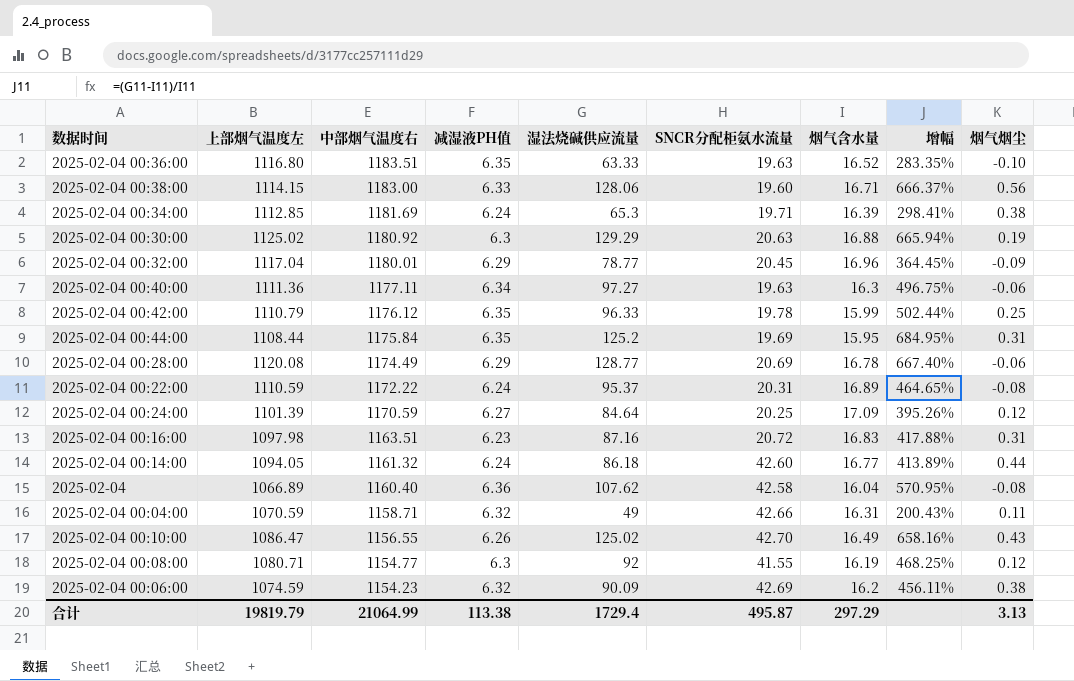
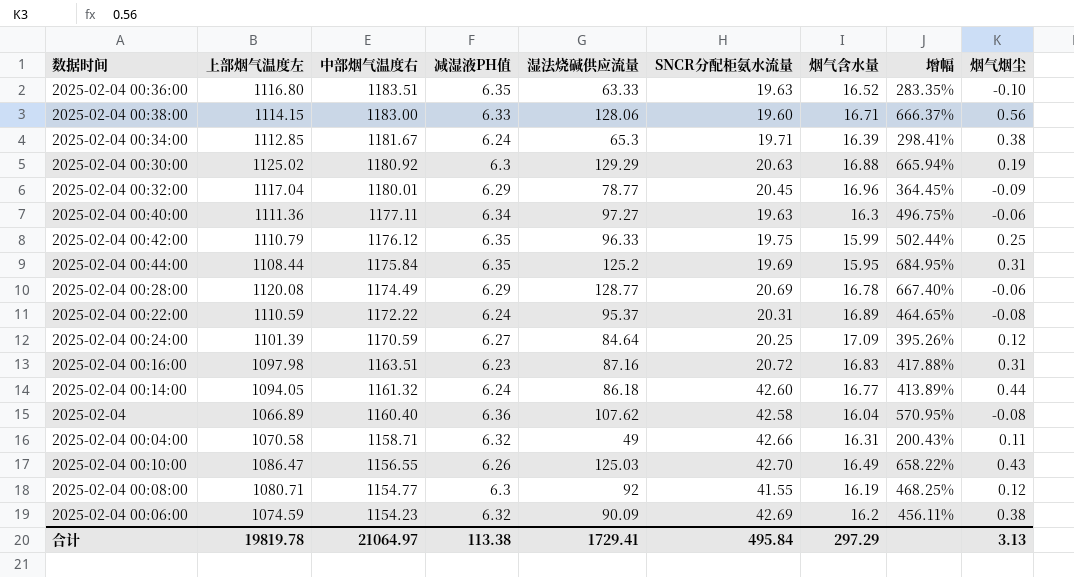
2025-02-04 00:34:00 | 中部烟气温度右: 1181.69 -> 1181.67
2025-02-04 00:42:00 | SNCR分配柜氨水流量: 19.78 -> 19.75
2025-02-04 00:04:00 | 上部烟气温度左: 1070.59 -> 1070.58
2025-02-04 00:10:00 | 湿法烧碱供应流量: 125.02 -> 125.03
2025-02-04 00:10:00 | 增幅: 658.16% -> 658.22%
合计 | 上部烟气温度左: 19819.79 -> 19819.78
合计 | 中部烟气温度右: 21064.99 -> 21064.97
合计 | 湿法烧碱供应流量: 1729.4 -> 1729.41
合计 | SNCR分配柜氨水流量: 495.87 -> 495.84

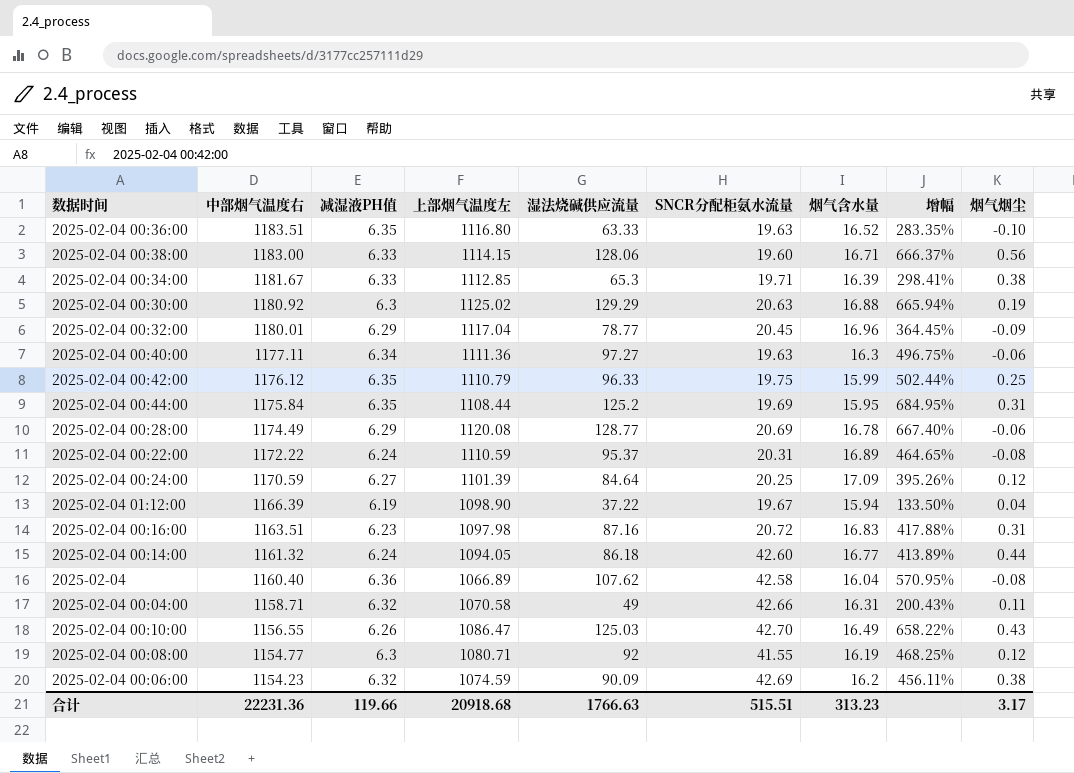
column 上部烟气温度左 | position: 2 -> 4
2025-02-04 00:34:00 | 减湿液PH值: 6.24 -> 6.33
row 2025-02-04 01:12:00: none -> 1166.39 | 6.19 | 1098.90 | 37.22 | 19.67 | 15.94 | 133.50% | 0.04
合计 | 中部烟气温度右: 21064.97 -> 22231.36
合计 | 减湿液PH值: 113.38 -> 119.66
合计 | 上部烟气温度左: 19819.78 -> 20918.68
合计 | 湿法烧碱供应流量: 1729.41 -> 1766.63
合计 | SNCR分配柜氨水流量: 495.84 -> 515.51
合计 | 烟气含水量: 297.29 -> 313.23
合计 | 烟气烟尘: 3.13 -> 3.17

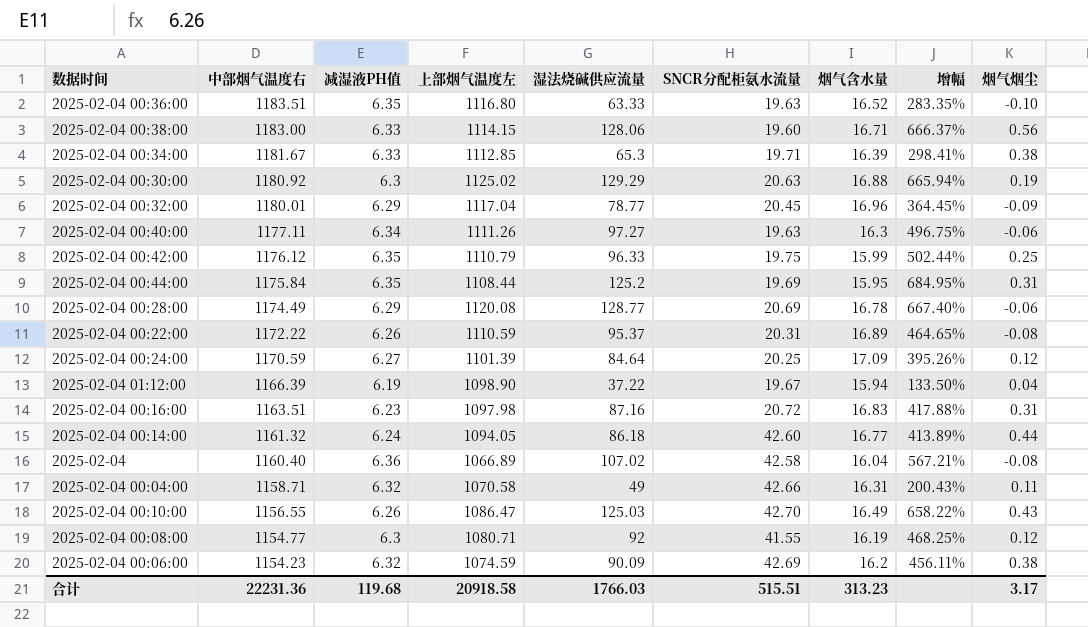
2025-02-04 00:40:00 | 上部烟气温度左: 1111.36 -> 1111.26
2025-02-04 00:22:00 | 减湿液PH值: 6.24 -> 6.26
2025-02-04 | 湿法烧碱供应流量: 107.62 -> 107.02
2025-02-04 | 增幅: 570.95% -> 567.21%
合计 | 减湿液PH值: 119.66 -> 119.68
合计 | 上部烟气温度左: 20918.68 -> 20918.58
合计 | 湿法烧碱供应流量: 1766.63 -> 1766.03

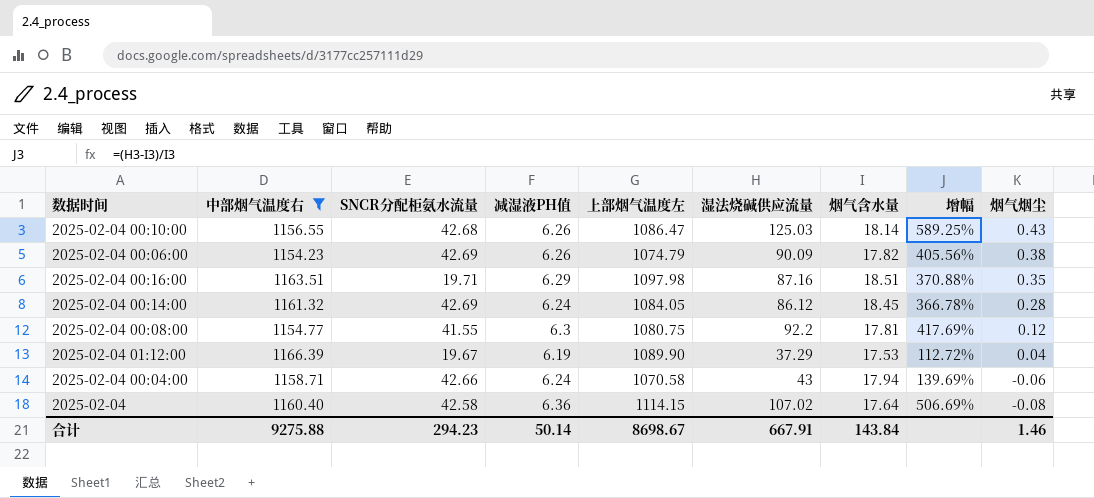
filter: none -> 中部烟气温度右 <= 1166.39
row order: 中部烟气温度右 descending -> 烟气烟尘 descending
column SNCR分配柜氨水流量 | position: 6 -> 3
2025-02-04 00:10:00 | SNCR分配柜氨水流量: 42.70 -> 42.68
2025-02-04 00:10:00 | 烟气含水量: 16.49 -> 18.14
2025-02-04 00:10:00 | 增幅: 658.22% -> 589.25%
2025-02-04 00:06:00 | 减湿液PH值: 6.32 -> 6.26
2025-02-04 00:06:00 | 上部烟气温度左: 1074.59 -> 1074.79
2025-02-04 00:06:00 | 烟气含水量: 16.2 -> 17.82
2025-02-04 00:06:00 | 增幅: 456.11% -> 405.56%
2025-02-04 00:16:00 | SNCR分配柜氨水流量: 20.72 -> 19.71
2025-02-04 00:16:00 | 减湿液PH值: 6.23 -> 6.29
2025-02-04 00:16:00 | 烟气含水量: 16.83 -> 18.51
2025-02-04 00:16:00 | 增幅: 417.88% -> 370.88%
2025-02-04 00:16:00 | 烟气烟尘: 0.31 -> 0.35
2025-02-04 00:14:00 | SNCR分配柜氨水流量: 42.60 -> 42.69
2025-02-04 00:14:00 | 上部烟气温度左: 1094.05 -> 1084.05
2025-02-04 00:14:00 | 湿法烧碱供应流量: 86.18 -> 86.12
2025-02-04 00:14:00 | 烟气含水量: 16.77 -> 18.45
2025-02-04 00:14:00 | 增幅: 413.89% -> 366.78%
2025-02-04 00:14:00 | 烟气烟尘: 0.44 -> 0.28
2025-02-04 00:08:00 | 上部烟气温度左: 1080.71 -> 1080.75
2025-02-04 00:08:00 | 湿法烧碱供应流量: 92 -> 92.2
2025-02-04 00:08:00 | 烟气含水量: 16.19 -> 17.81
2025-02-04 00:08:00 | 增幅: 468.25% -> 417.69%
2025-02-04 01:12:00 | 上部烟气温度左: 1098.90 -> 1089.90
2025-02-04 01:12:00 | 湿法烧碱供应流量: 37.22 -> 37.29
2025-02-04 01:12:00 | 烟气含水量: 15.94 -> 17.53
2025-02-04 01:12:00 | 增幅: 133.50% -> 112.72%
2025-02-04 00:04:00 | 减湿液PH值: 6.32 -> 6.24
2025-02-04 00:04:00 | 湿法烧碱供应流量: 49 -> 43
2025-02-04 00:04:00 | 烟气含水量: 16.31 -> 17.94
2025-02-04 00:04:00 | 增幅: 200.43% -> 139.69%
2025-02-04 00:04:00 | 烟气烟尘: 0.11 -> -0.06
2025-02-04 | 上部烟气温度左: 1066.89 -> 1114.15
2025-02-04 | 烟气含水量: 16.04 -> 17.64
2025-02-04 | 增幅: 567.21% -> 506.69%
合计 | 中部烟气温度右: 22231.36 -> 9275.88
合计 | SNCR分配柜氨水流量: 515.51 -> 294.23
合计 | 减湿液PH值: 119.68 -> 50.14
合计 | 上部烟气温度左: 20918.58 -> 8698.67
合计 | 湿法烧碱供应流量: 1766.03 -> 667.91
合计 | 烟气含水量: 313.23 -> 143.84
合计 | 烟气烟尘: 3.17 -> 1.46

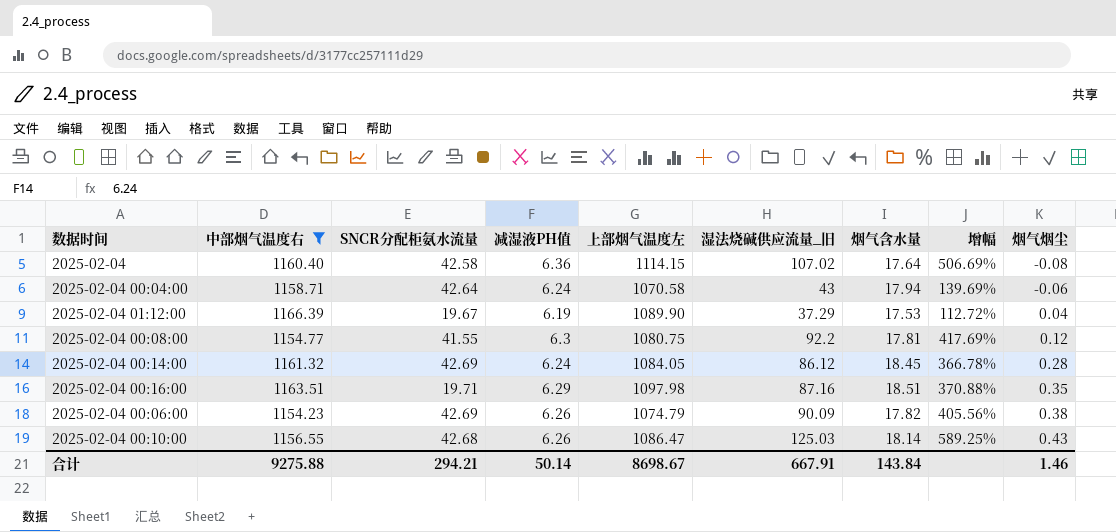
row order: 烟气烟尘 descending -> 烟气烟尘 ascending
column name: 湿法烧碱供应流量 -> 湿法烧碱供应流量_旧
2025-02-04 00:04:00 | SNCR分配柜氨水流量: 42.66 -> 42.64
合计 | SNCR分配柜氨水流量: 294.23 -> 294.21

